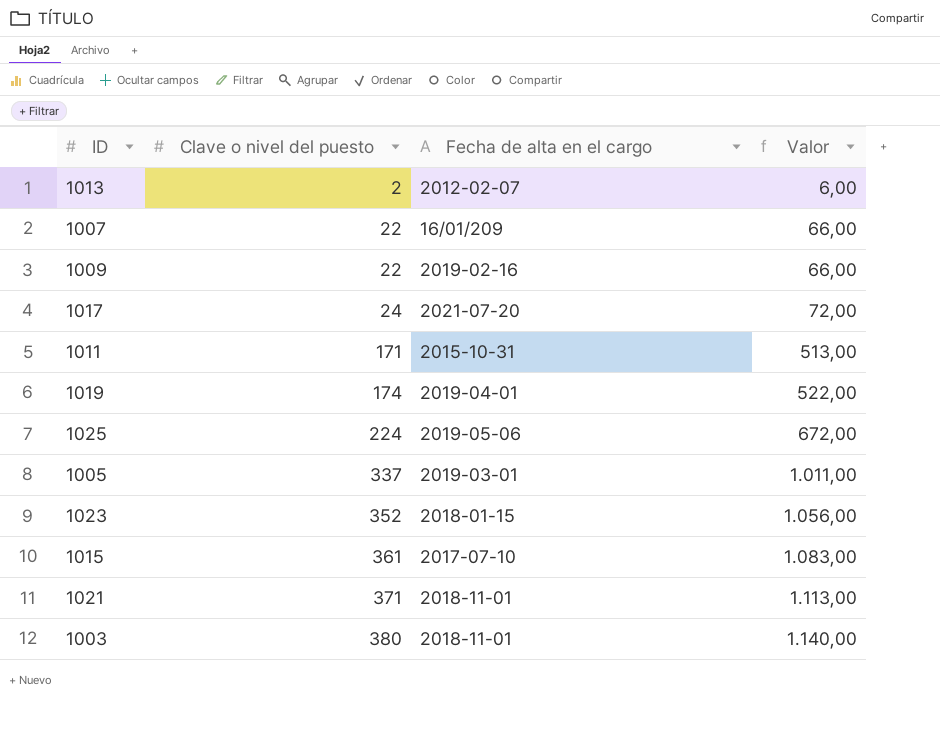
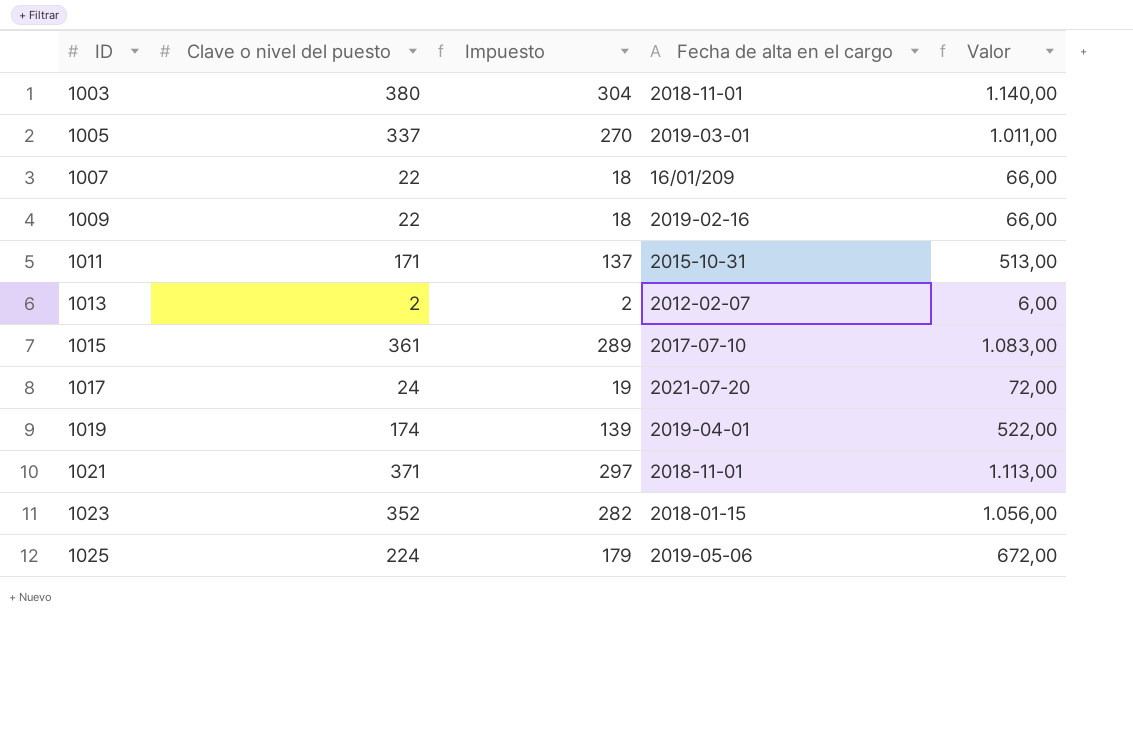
row order: Clave o nivel del puesto ascending -> ID ascending
column Impuesto | formula: none -> [Clave o nivel del puesto] * 0,8

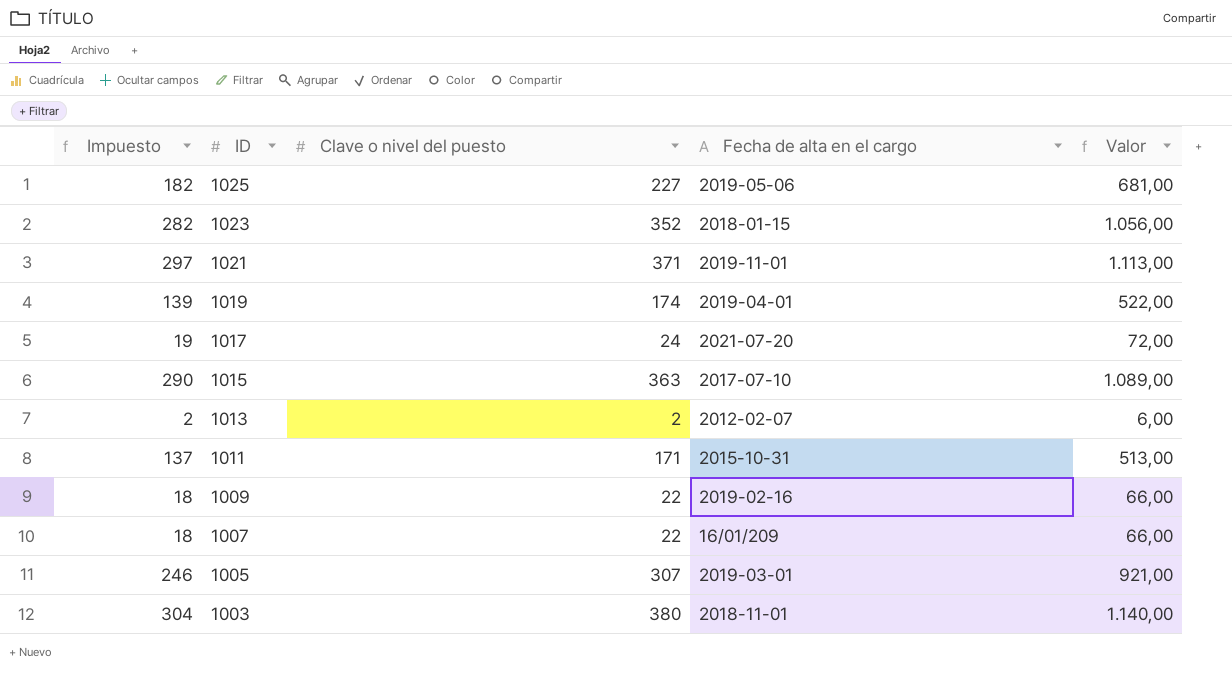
row order: ID ascending -> ID descending
column Impuesto | position: 3 -> 1
1025 | Impuesto: 179 -> 182
1025 | Clave o nivel del puesto: 224 -> 227
1025 | Valor: 672,00 -> 681,00
1021 | Fecha de alta en el cargo: 2018-11-01 -> 2019-11-01
1015 | Impuesto: 289 -> 290
1015 | Clave o nivel del puesto: 361 -> 363
1015 | Valor: 1.083,00 -> 1.089,00
1005 | Impuesto: 270 -> 246
1005 | Clave o nivel del puesto: 337 -> 307
1005 | Valor: 1.011,00 -> 921,00

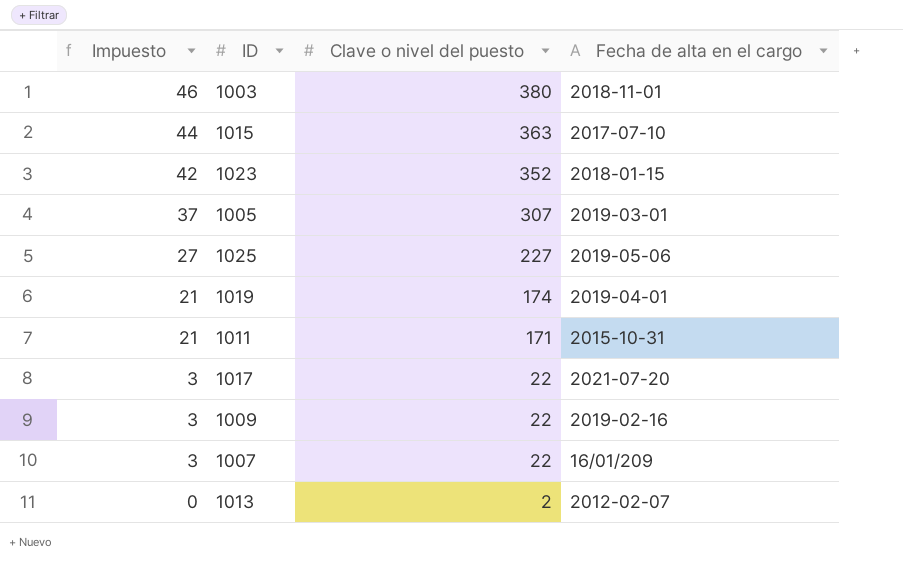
row order: ID descending -> Impuesto descending
column Valor | formula: [Clave o nivel del puesto] * 3 -> none
column Impuesto | formula: [Clave o nivel del puesto] * 0,8 -> [Clave o nivel del puesto] * 0,12
row 1021: 297 | 371 | 2019-11-01 | 1.113,00 -> none
1017 | Clave o nivel del puesto: 24 -> 22

